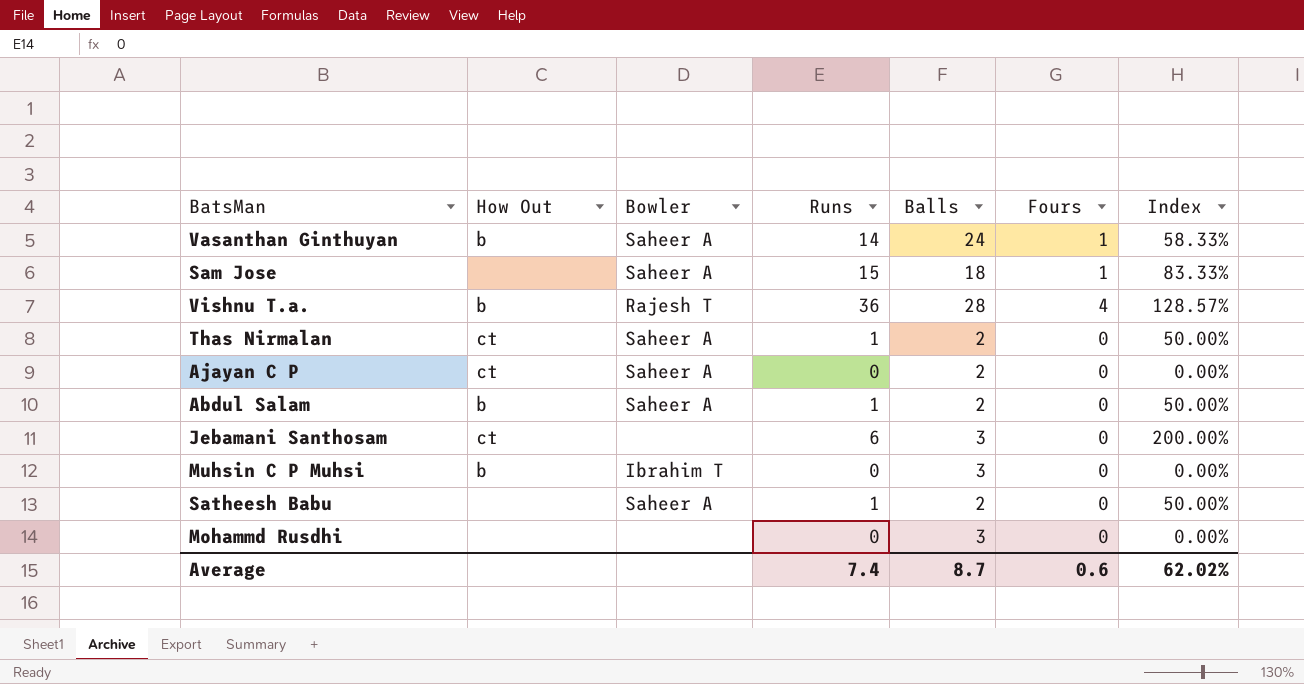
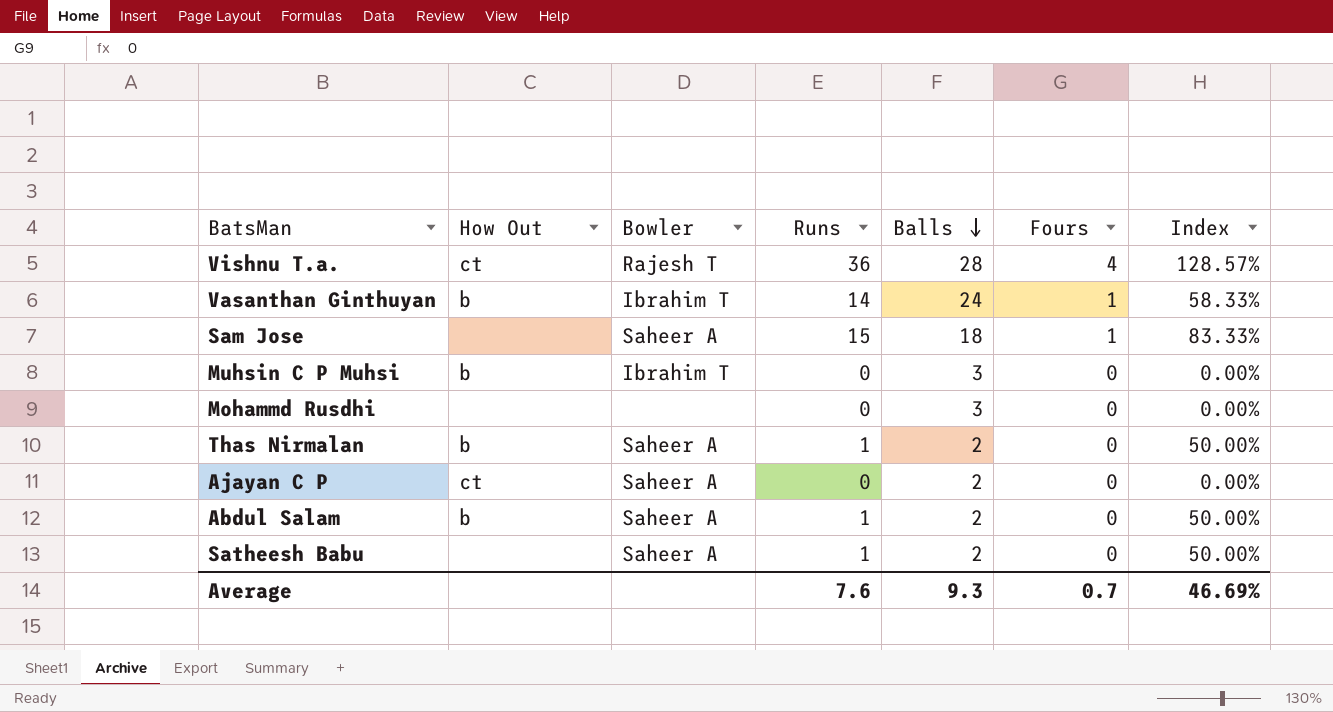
row order: none -> Balls descending
row Jebamani Santhosam: ct | none | 6 | 3 | 0 | 200.00% -> none
Vishnu T.a. | How Out: b -> ct
Vasanthan Ginthuyan | Bowler: Saheer A -> Ibrahim T
Thas Nirmalan | How Out: ct -> b
Average | Runs: 7.4 -> 7.6
Average | Balls: 8.7 -> 9.3
Average | Fours: 0.6 -> 0.7
Average | Index: 62.02% -> 46.69%

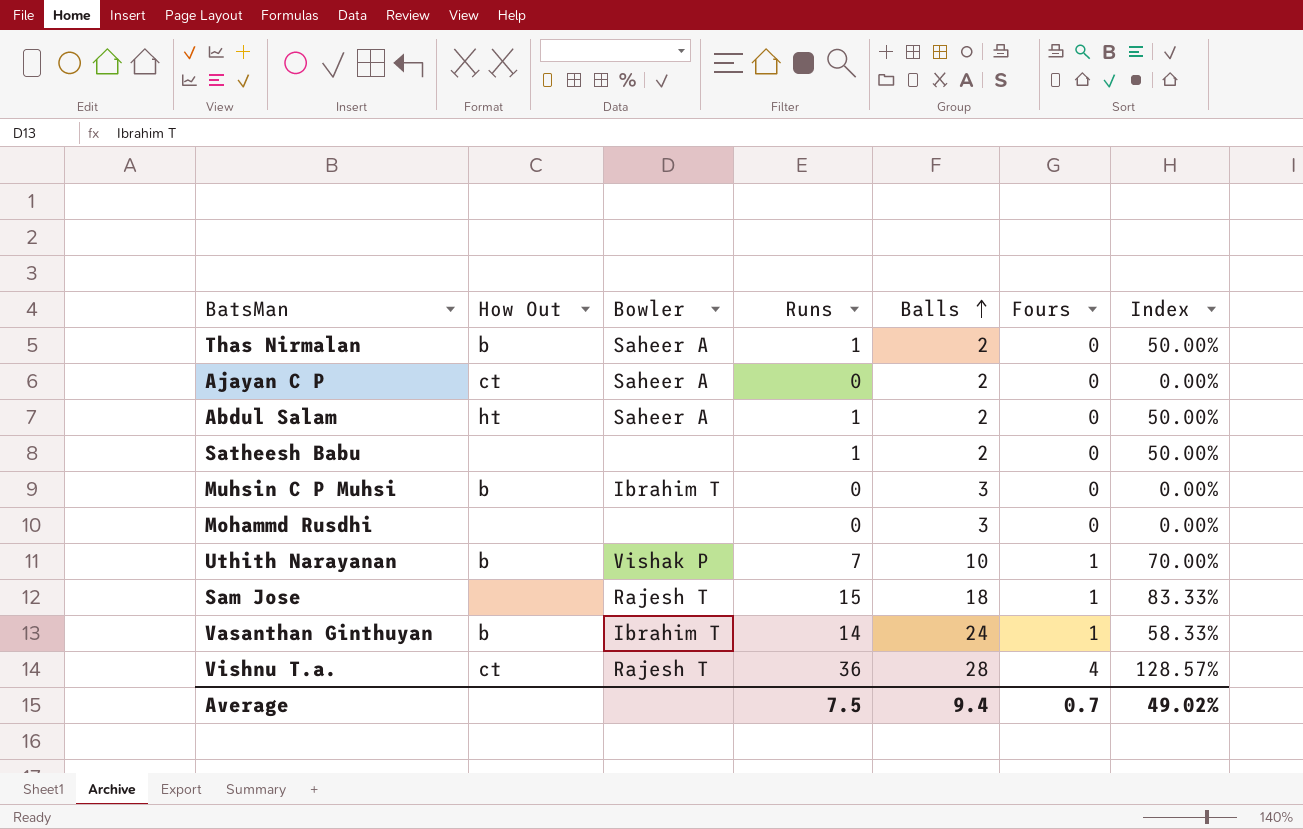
row order: Balls descending -> Balls ascending
Abdul Salam | How Out: b -> ht
Satheesh Babu | Bowler: Saheer A -> none
row Uthith Narayanan: none -> b | Vishak P | 7 | 10 | 1 | 70.00%
Sam Jose | Bowler: Saheer A -> Rajesh T
Average | Runs: 7.6 -> 7.5
Average | Balls: 9.3 -> 9.4
Average | Index: 46.69% -> 49.02%

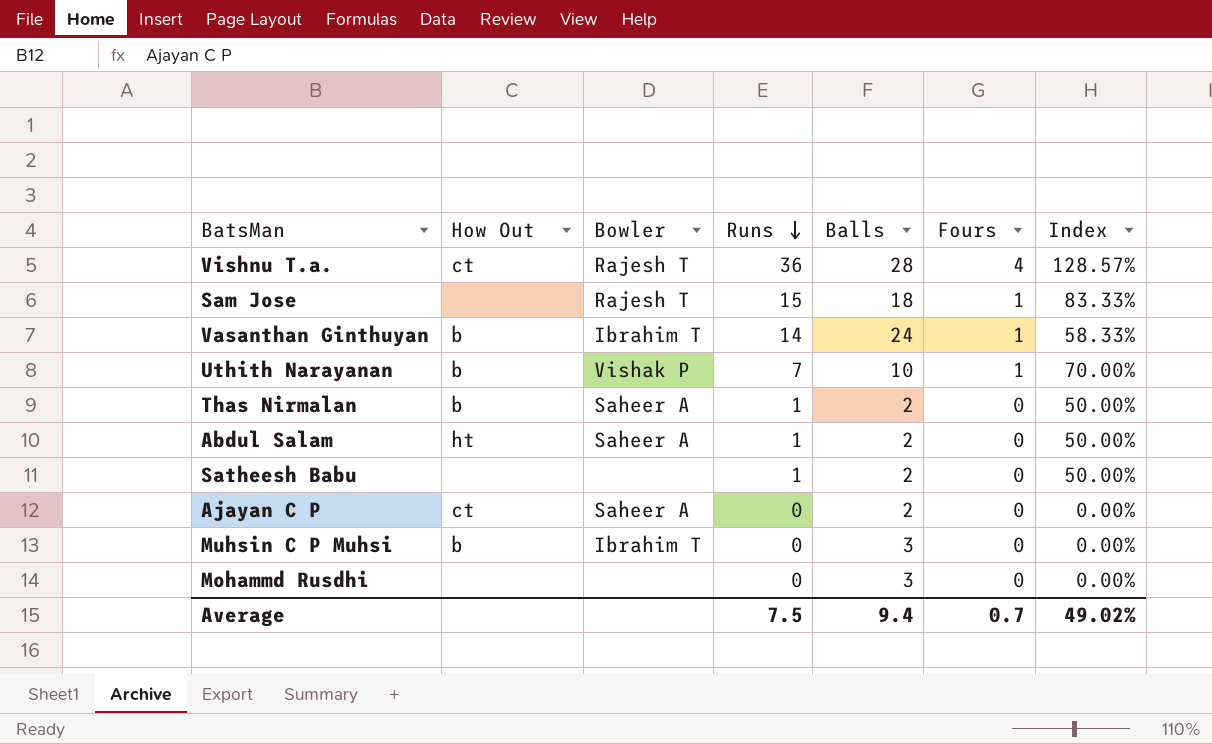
row order: Balls ascending -> Runs descending

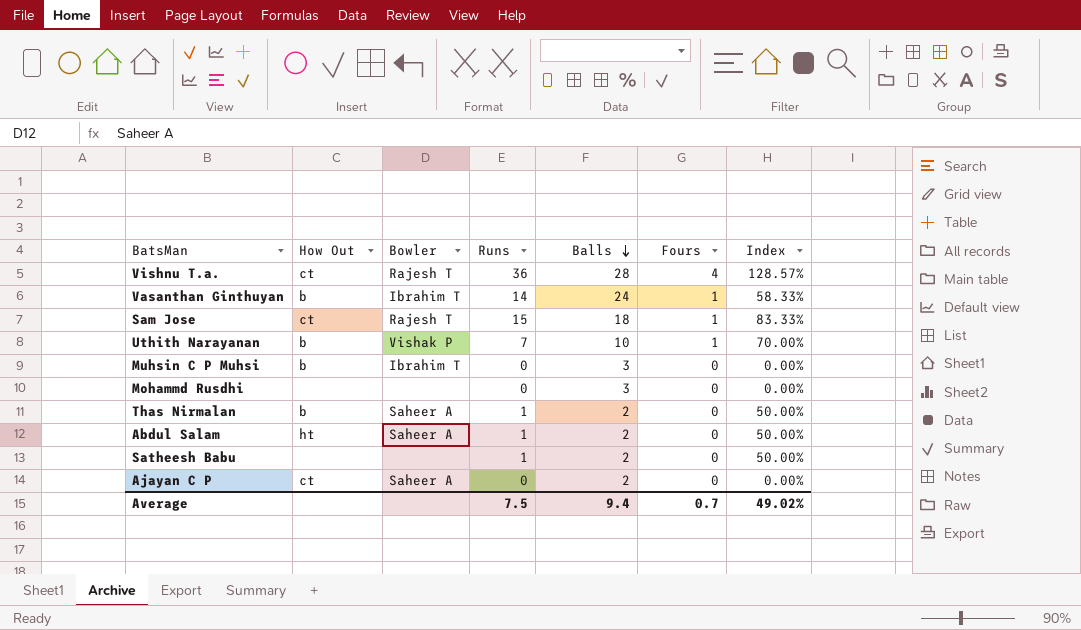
row order: Runs descending -> Balls descending
Sam Jose | How Out: none -> ct

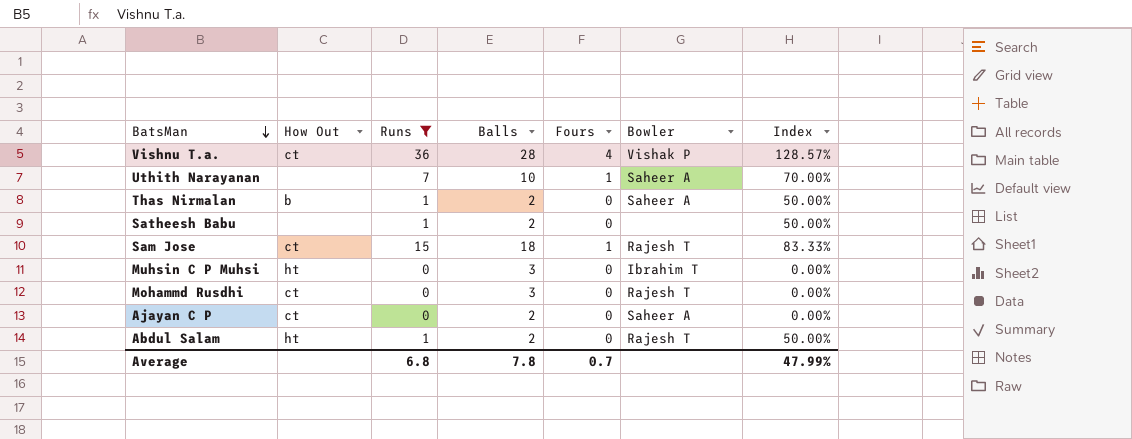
filter: none -> Runs != 14
row order: Balls descending -> BatsMan descending
column Bowler | position: 3 -> 6
Vishnu T.a. | Bowler: Rajesh T -> Vishak P
Uthith Narayanan | How Out: b -> none
Uthith Narayanan | Bowler: Vishak P -> Saheer A
Muhsin C P Muhsi | How Out: b -> ht
Mohammd Rusdhi | How Out: none -> ct
Mohammd Rusdhi | Bowler: none -> Rajesh T
Abdul Salam | Bowler: Saheer A -> Rajesh T
Average | Runs: 7.5 -> 6.8
Average | Balls: 9.4 -> 7.8
Average | Index: 49.02% -> 47.99%

